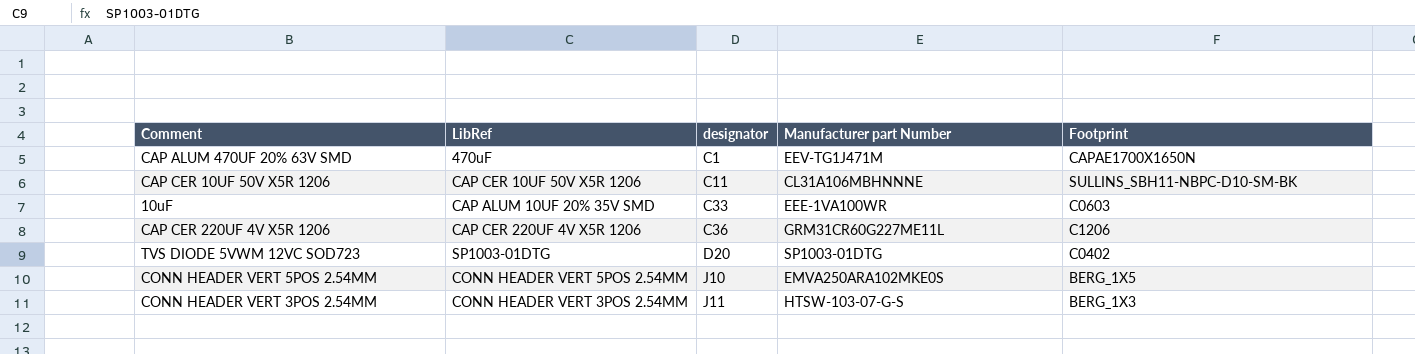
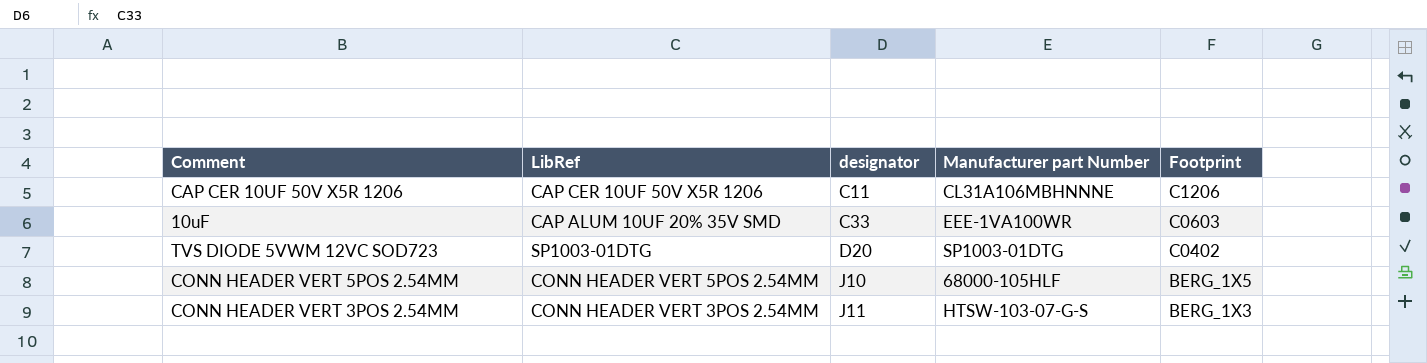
row CAP ALUM 470UF 20% 63V SMD: 470uF | C1 | EEV-TG1J471M | CAPAE1700X1650N -> none
row CAP CER 220UF 4V X5R 1206: CAP CER 220UF 4V X5R 1206 | C36 | GRM31CR60G227ME11L | C1206 -> none
CAP CER 10UF 50V X5R 1206 | Footprint: SULLINS_SBH11-NBPC-D10-SM-BK -> C1206
CONN HEADER VERT 5POS 2.54MM | Manufacturer part Number: EMVA250ARA102MKE0S -> 68000-105HLF

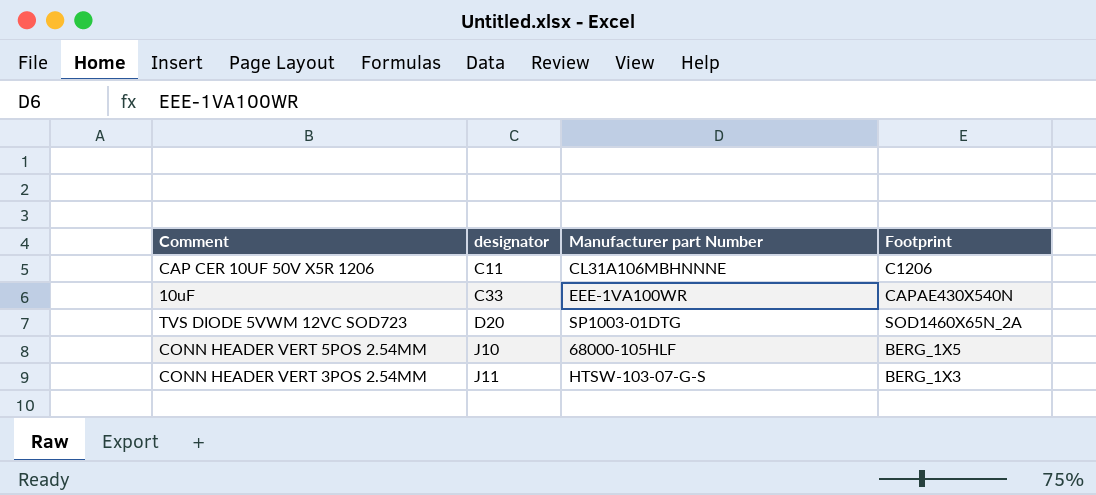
column LibRef | position: 2 -> none
10uF | Footprint: C0603 -> CAPAE430X540N
TVS DIODE 5VWM 12VC SOD723 | Footprint: C0402 -> SOD1460X65N_2A

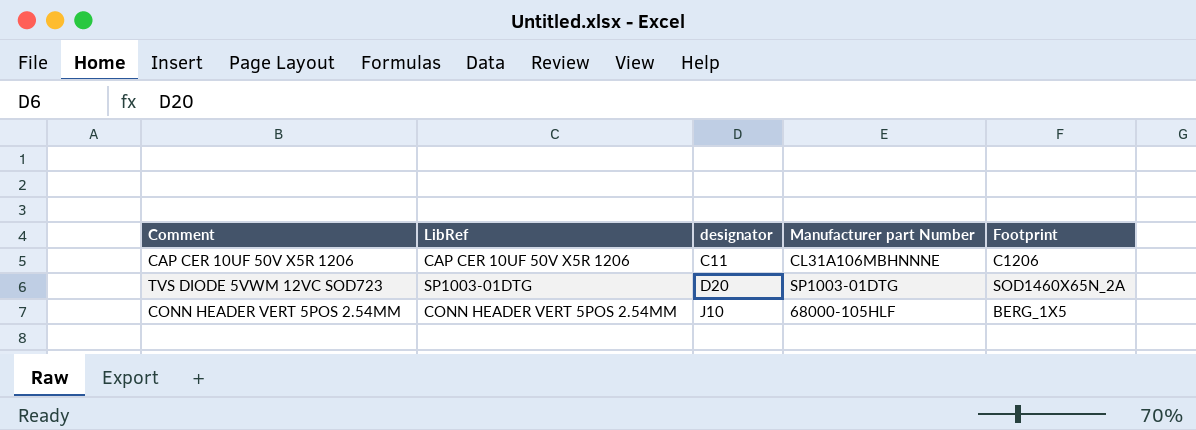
column LibRef | position: none -> 2
row 10uF: C33 | EEE-1VA100WR | CAPAE430X540N -> none
row CONN HEADER VERT 3POS 2.54MM: J11 | HTSW-103-07-G-S | BERG_1X3 -> none

